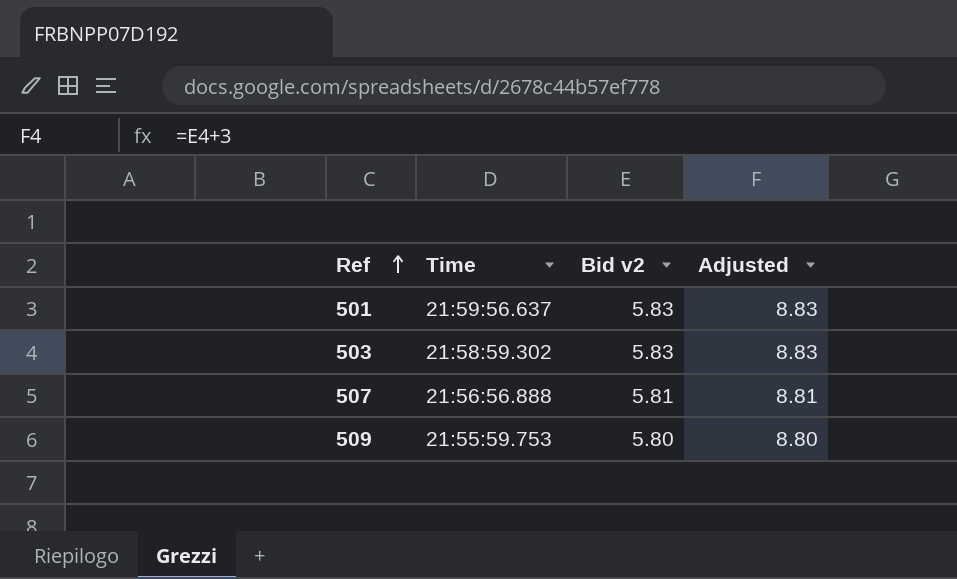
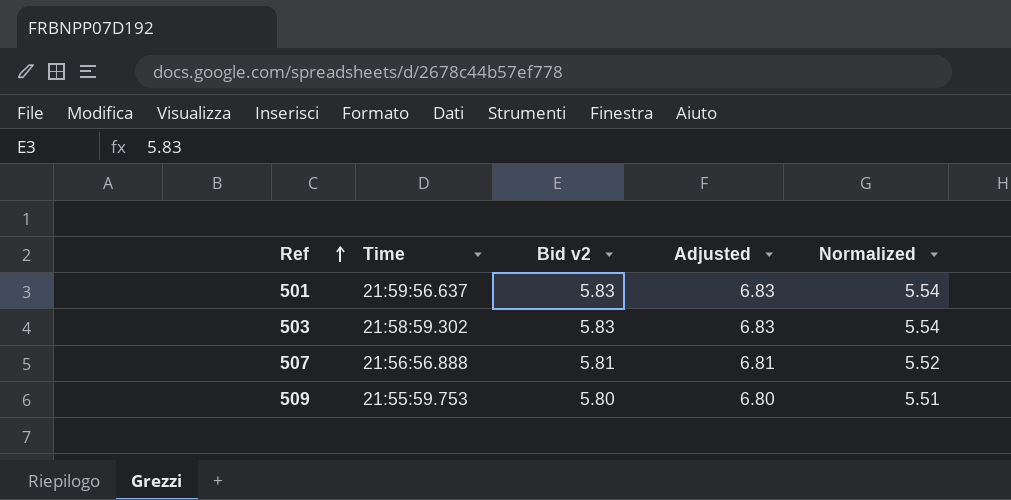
column Adjusted | formula: [Bid v2] + 3 -> [Bid v2] + 1
column Normalized | formula: none -> [Bid v2] * 0.95

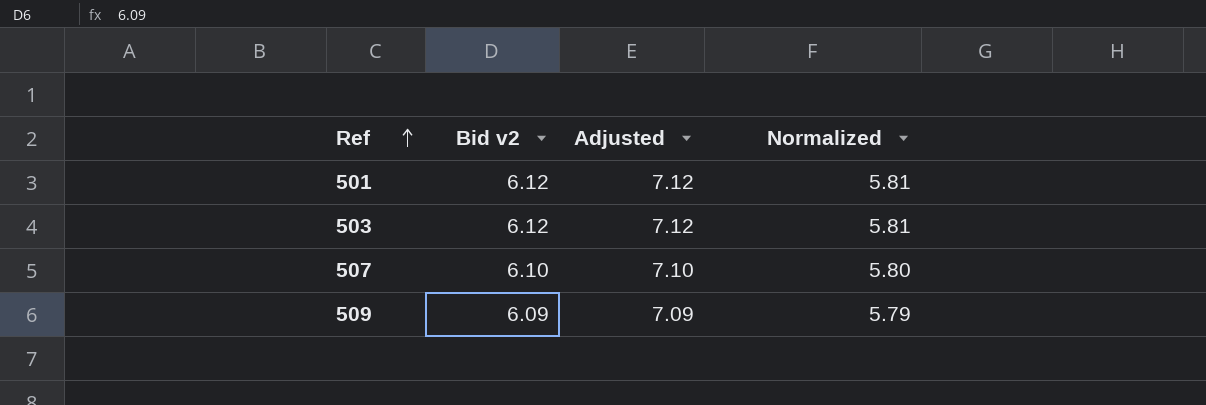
column Time | position: 2 -> none
501 | Bid v2: 5.83 -> 6.12
501 | Adjusted: 6.83 -> 7.12
501 | Normalized: 5.54 -> 5.81
503 | Bid v2: 5.83 -> 6.12
503 | Adjusted: 6.83 -> 7.12
503 | Normalized: 5.54 -> 5.81
507 | Bid v2: 5.81 -> 6.10
507 | Adjusted: 6.81 -> 7.10
507 | Normalized: 5.52 -> 5.80
509 | Bid v2: 5.80 -> 6.09
509 | Adjusted: 6.80 -> 7.09
509 | Normalized: 5.51 -> 5.79

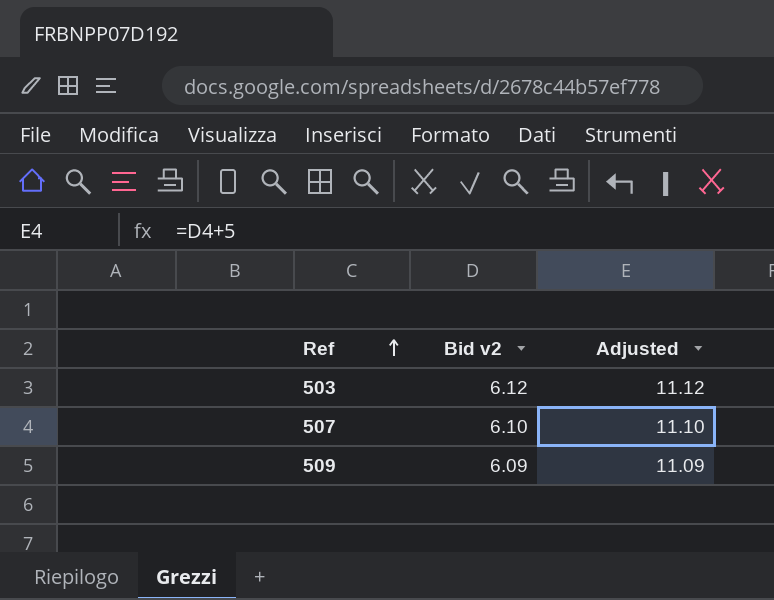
column Normalized | formula: [Bid v2] * 0.95 -> none
column Adjusted | formula: [Bid v2] + 1 -> [Bid v2] + 5
row 501: 6.12 | 7.12 | 5.81 -> none

